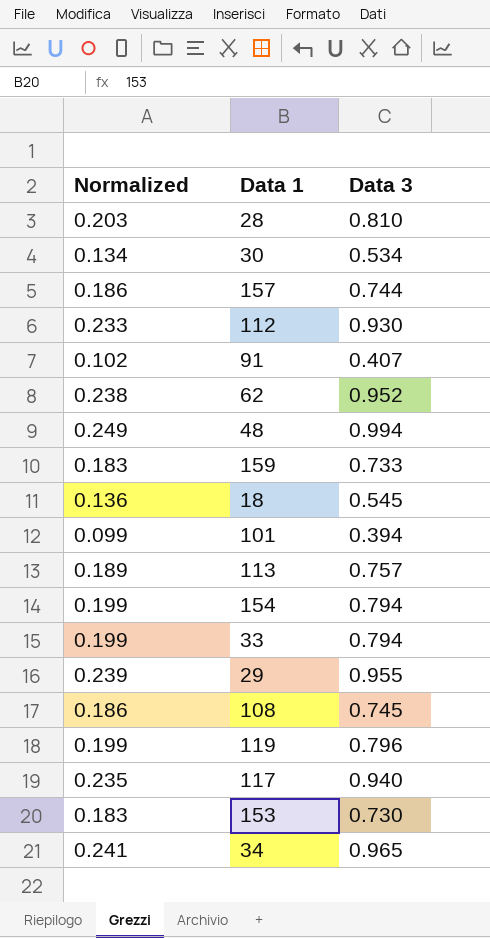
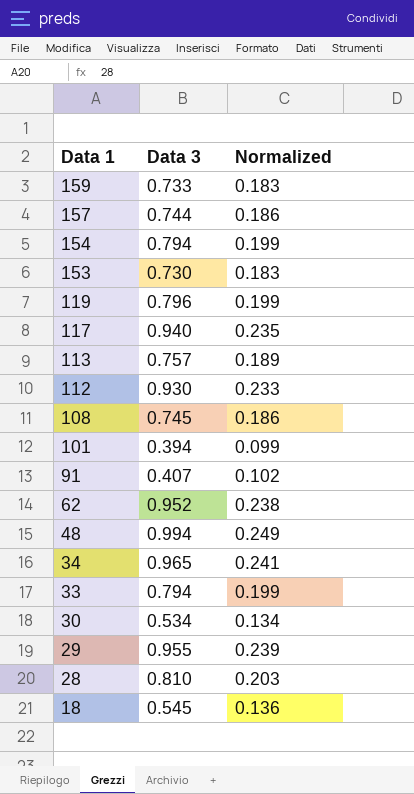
row order: none -> Data 1 descending
column Normalized | position: 1 -> 3

